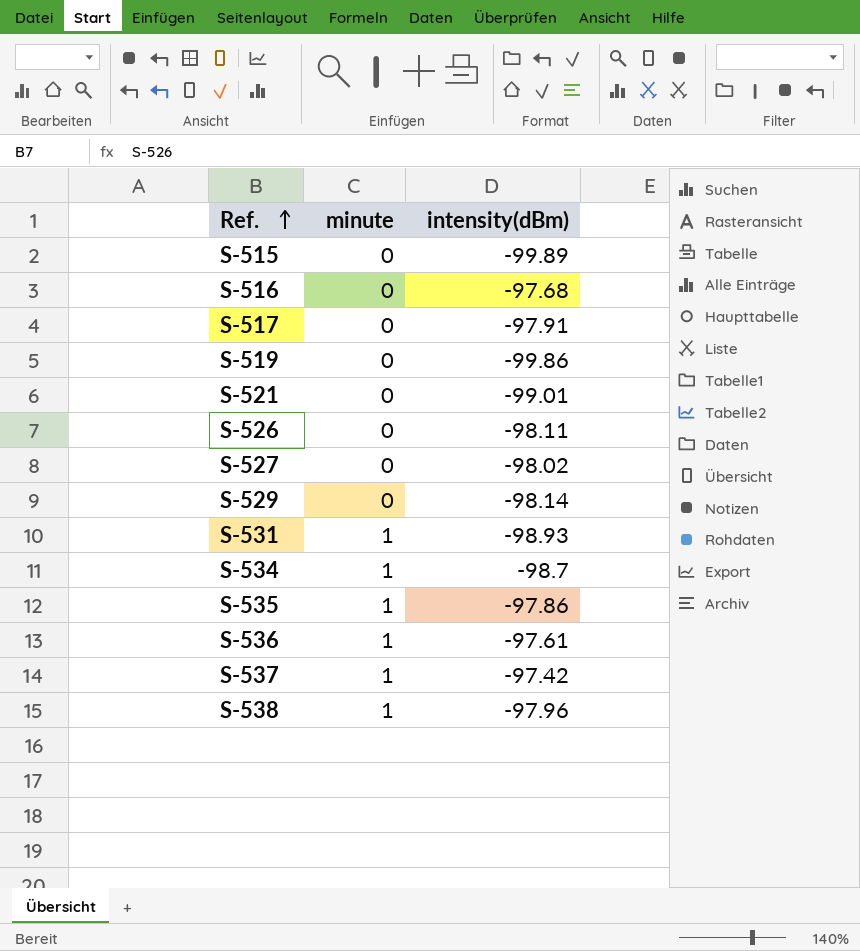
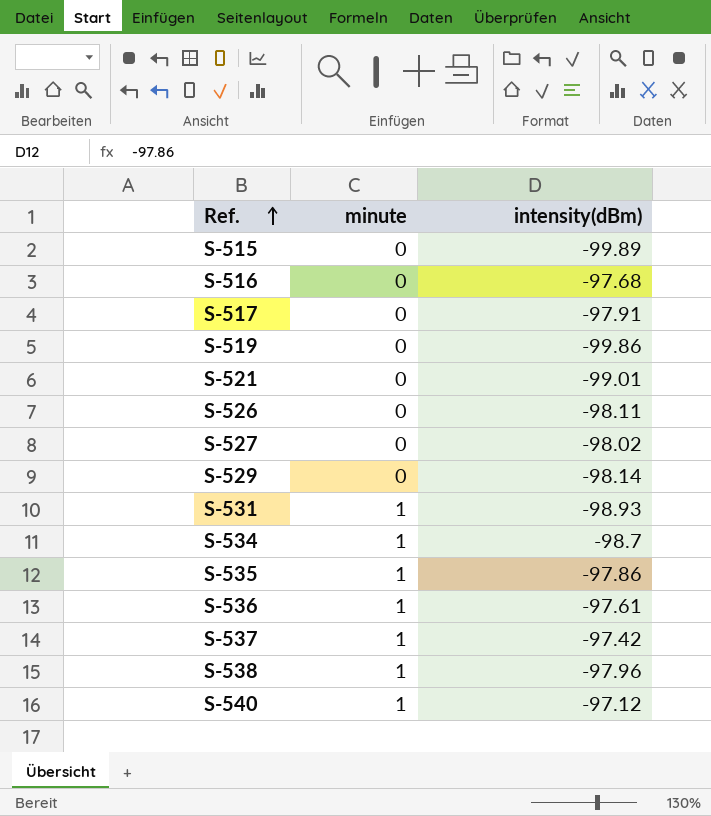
row S-540: none -> 1 | -97.12

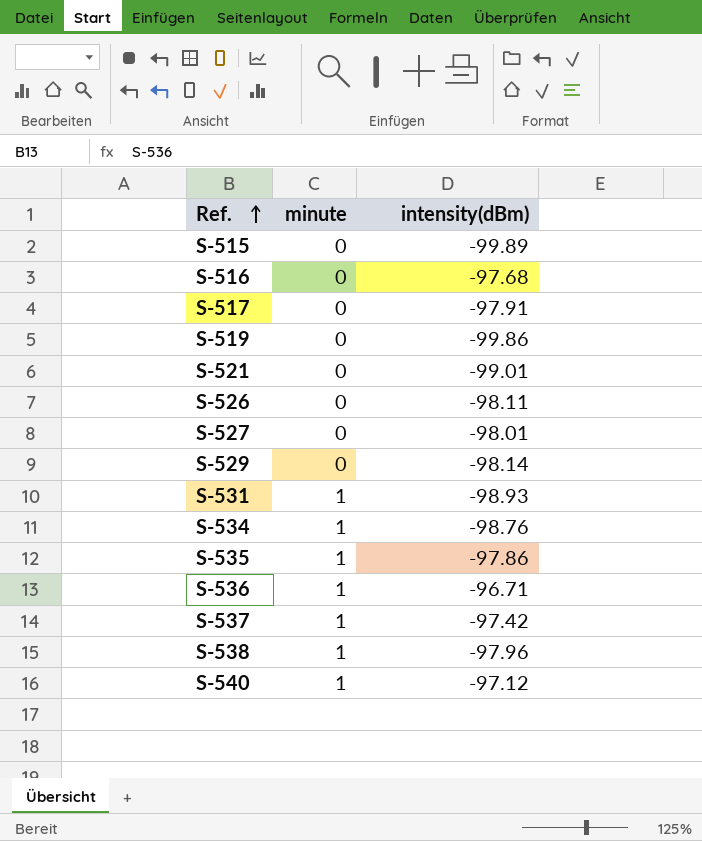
S-527 | intensity(dBm): -98.02 -> -98.01
S-534 | intensity(dBm): -98.7 -> -98.76
S-536 | intensity(dBm): -97.61 -> -96.71

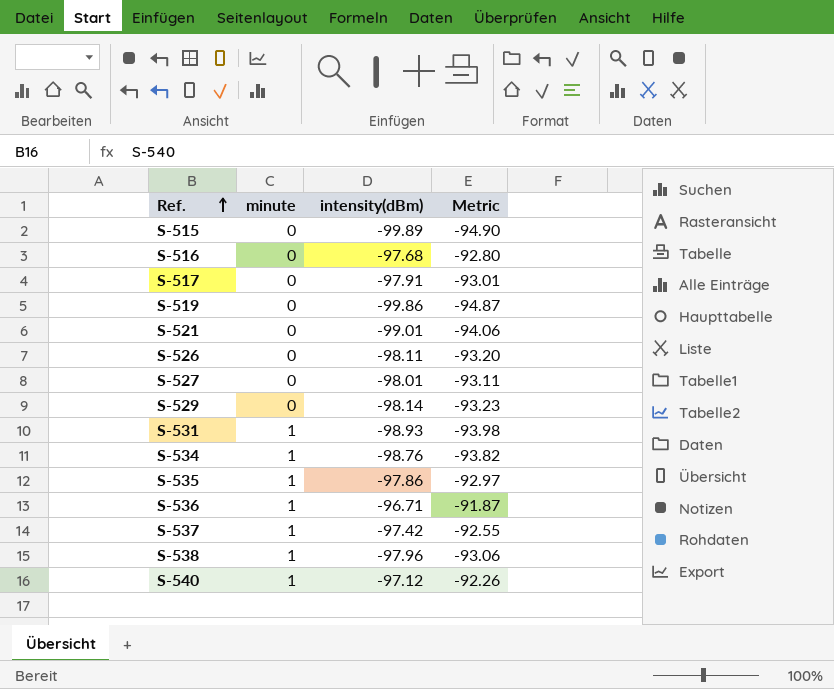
column Metric | formula: none -> [intensity(dBm)] * 0.95

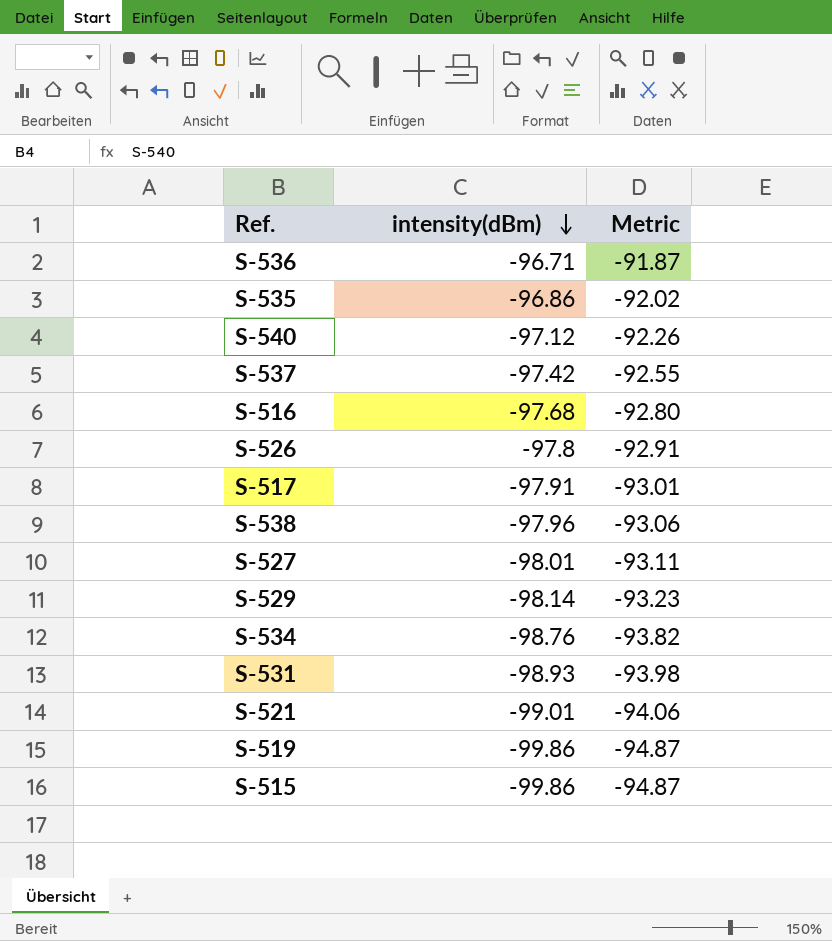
row order: Ref. ascending -> intensity(dBm) descending
column minute | position: 2 -> none
S-535 | intensity(dBm): -97.86 -> -96.86
S-535 | Metric: -92.97 -> -92.02
S-526 | intensity(dBm): -98.11 -> -97.8
S-526 | Metric: -93.20 -> -92.91
S-515 | intensity(dBm): -99.89 -> -99.86
S-515 | Metric: -94.90 -> -94.87

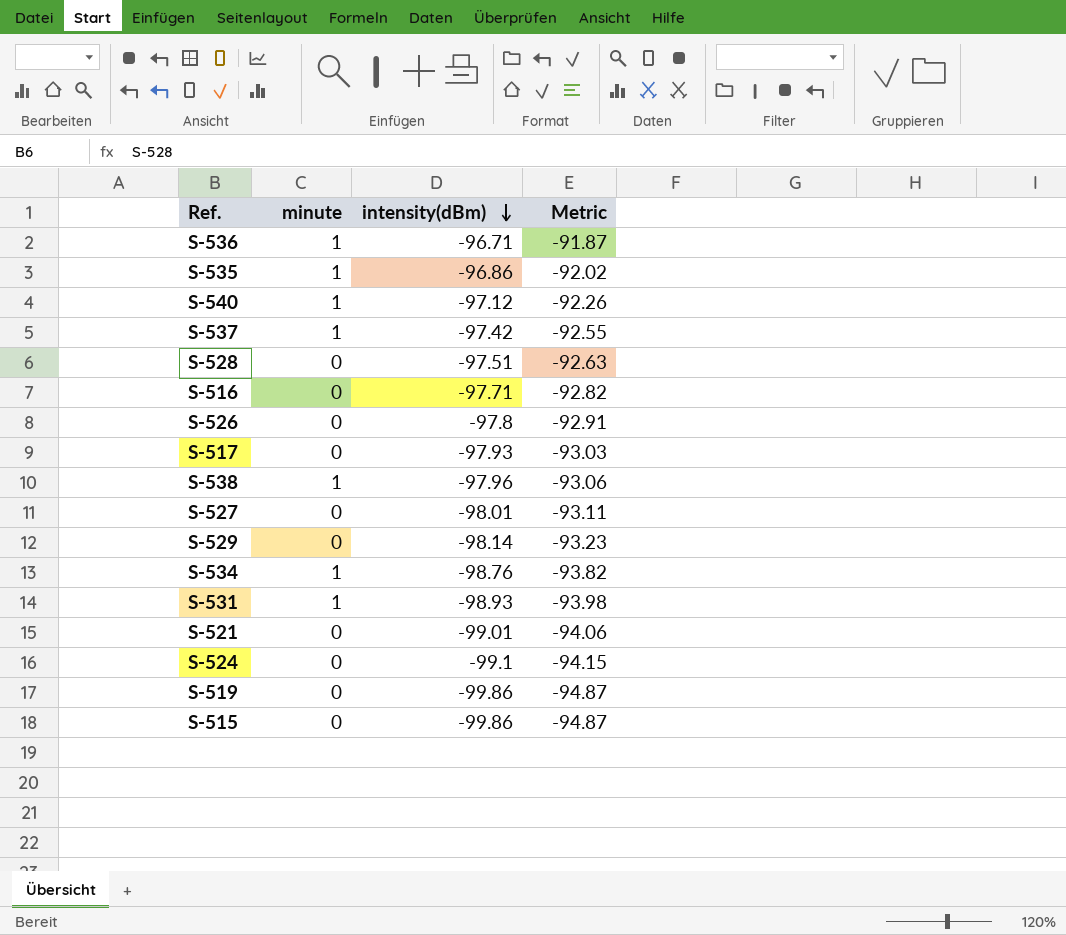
column minute | position: none -> 2
row S-528: none -> 0 | -97.51 | -92.63
S-516 | intensity(dBm): -97.68 -> -97.71
S-516 | Metric: -92.80 -> -92.82
S-517 | intensity(dBm): -97.91 -> -97.93
S-517 | Metric: -93.01 -> -93.03
row S-524: none -> 0 | -99.1 | -94.15

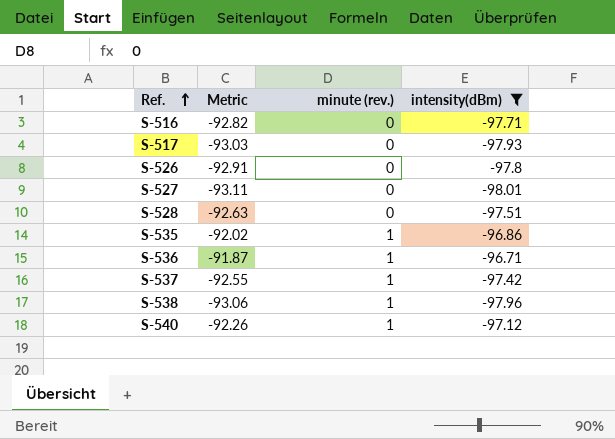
filter: none -> intensity(dBm) >= -98.01
row order: intensity(dBm) descending -> Ref. ascending
column Metric | position: 4 -> 2
column name: minute -> minute (rev.)

